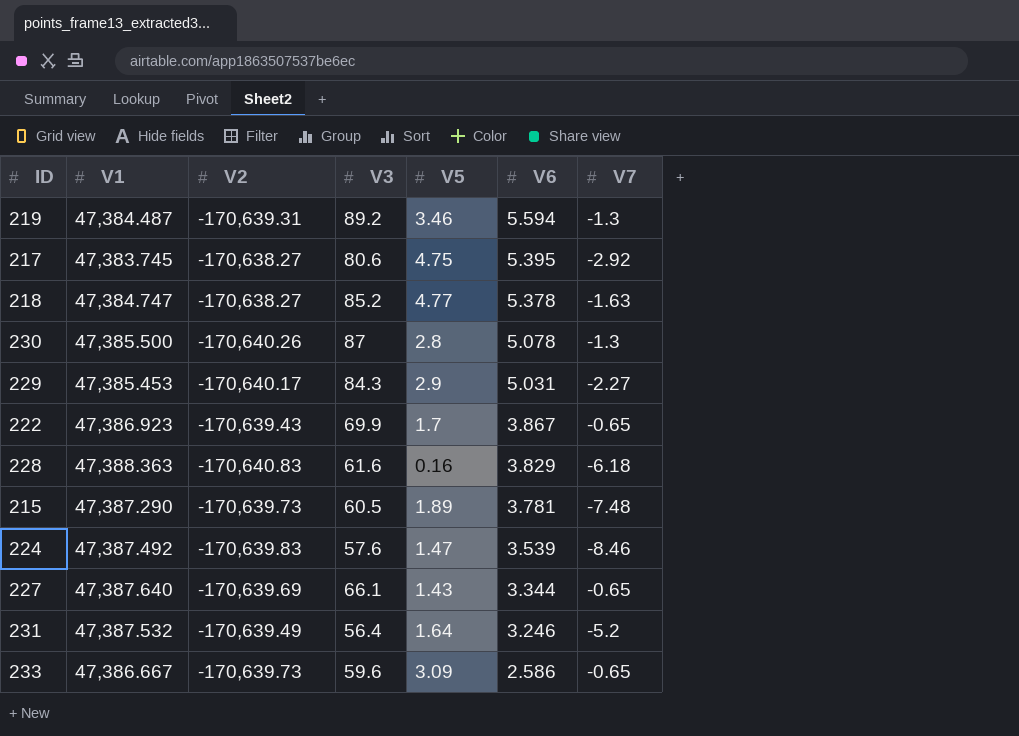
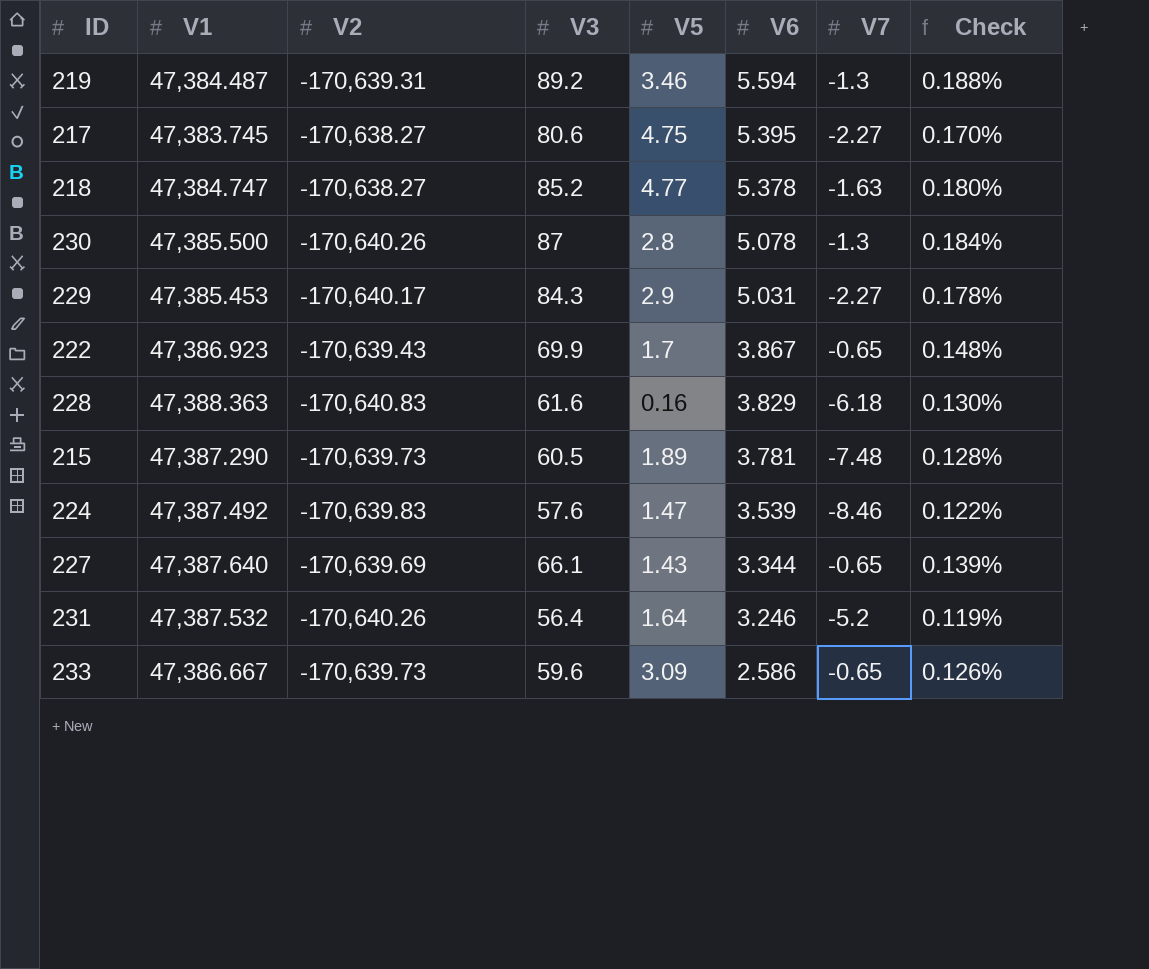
column Check | formula: none -> [V3] / [V1]
217 | V7: -2.92 -> -2.27
231 | V2: -170,639.49 -> -170,640.26

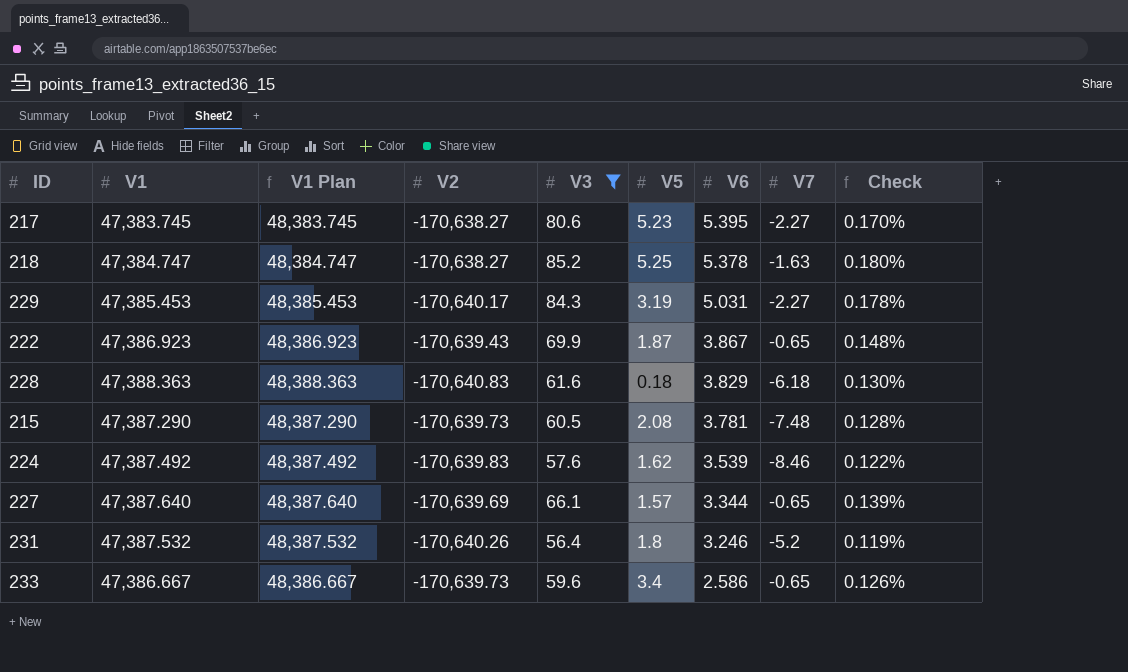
filter: none -> V3 <= 85.2
column V1 Plan | formula: none -> [V1] + 1000
217 | V5: 4.75 -> 5.23
218 | V5: 4.77 -> 5.25
229 | V5: 2.9 -> 3.19
222 | V5: 1.7 -> 1.87
228 | V5: 0.16 -> 0.18
215 | V5: 1.89 -> 2.08
224 | V5: 1.47 -> 1.62
227 | V5: 1.43 -> 1.57
231 | V5: 1.64 -> 1.8
233 | V5: 3.09 -> 3.4

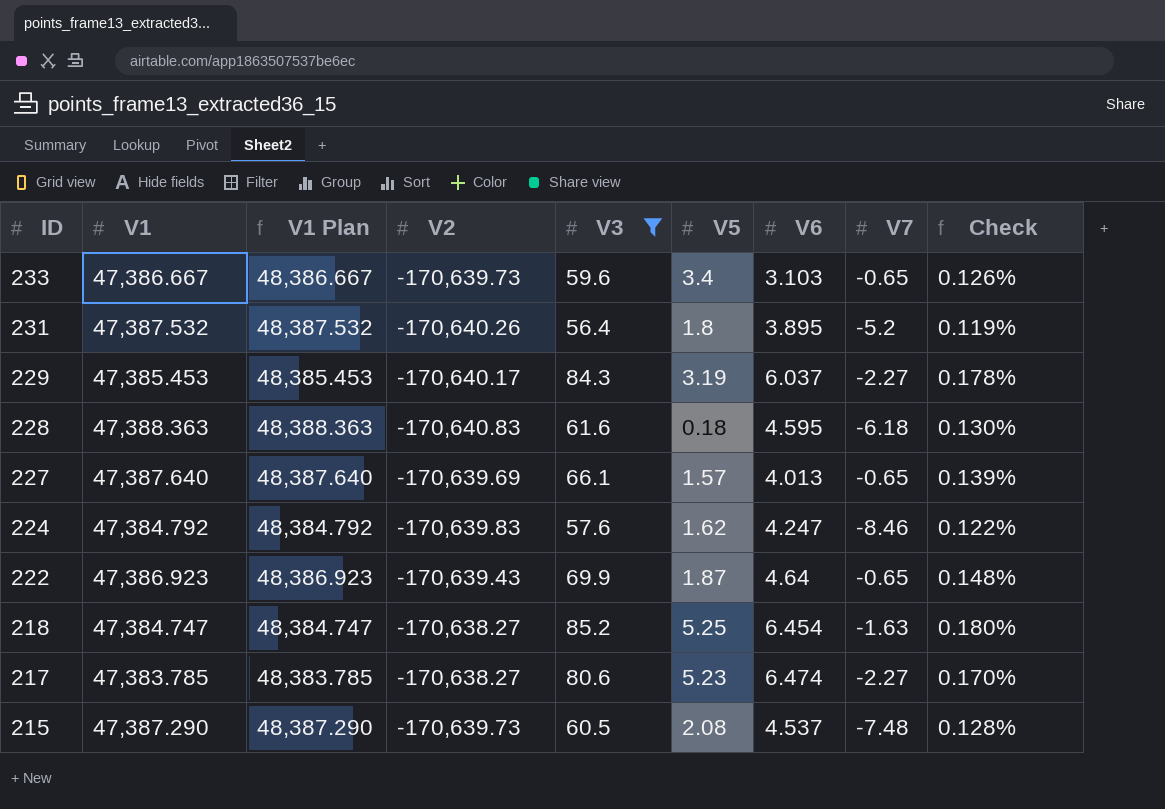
row order: V6 descending -> ID descending
233 | V6: 2.586 -> 3.103
231 | V6: 3.246 -> 3.895
229 | V6: 5.031 -> 6.037
228 | V6: 3.829 -> 4.595
227 | V6: 3.344 -> 4.013
224 | V1: 47,387.492 -> 47,384.792
224 | V1 Plan: 48,387.492 -> 48,384.792
224 | V6: 3.539 -> 4.247
222 | V6: 3.867 -> 4.64
218 | V6: 5.378 -> 6.454
217 | V1: 47,383.745 -> 47,383.785
217 | V1 Plan: 48,383.745 -> 48,383.785
217 | V6: 5.395 -> 6.474
215 | V6: 3.781 -> 4.537

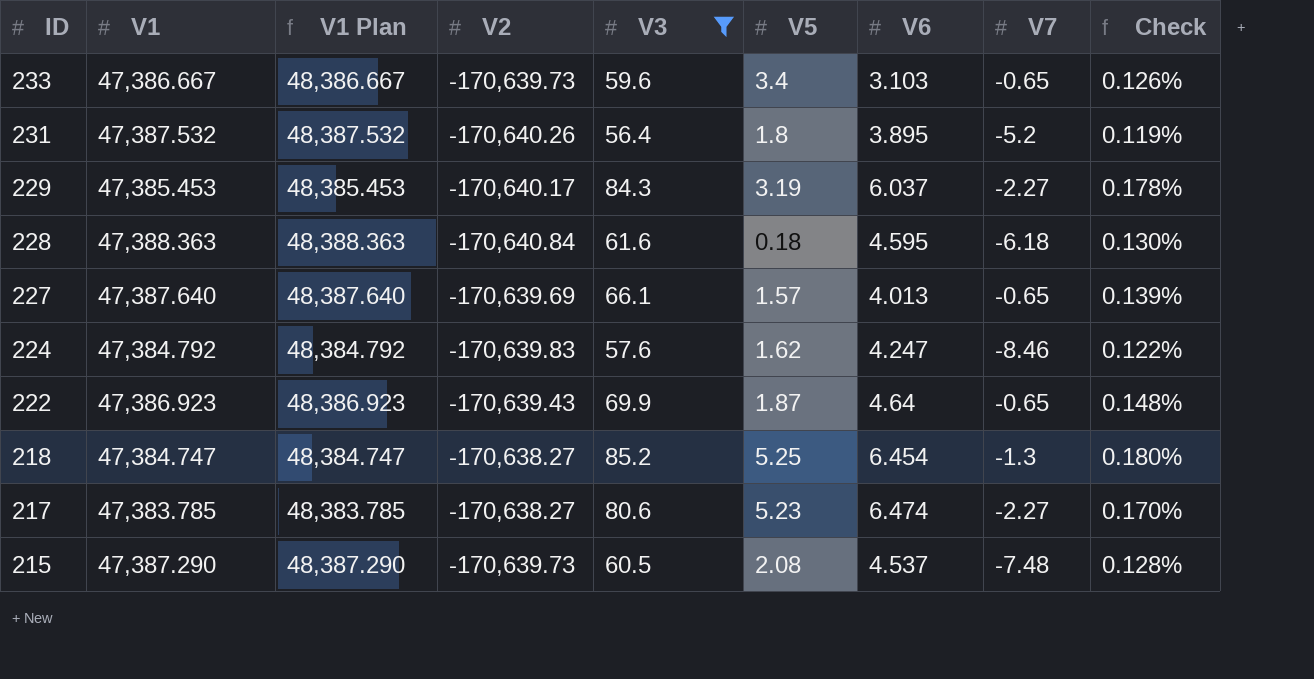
228 | V2: -170,640.83 -> -170,640.84
218 | V7: -1.63 -> -1.3

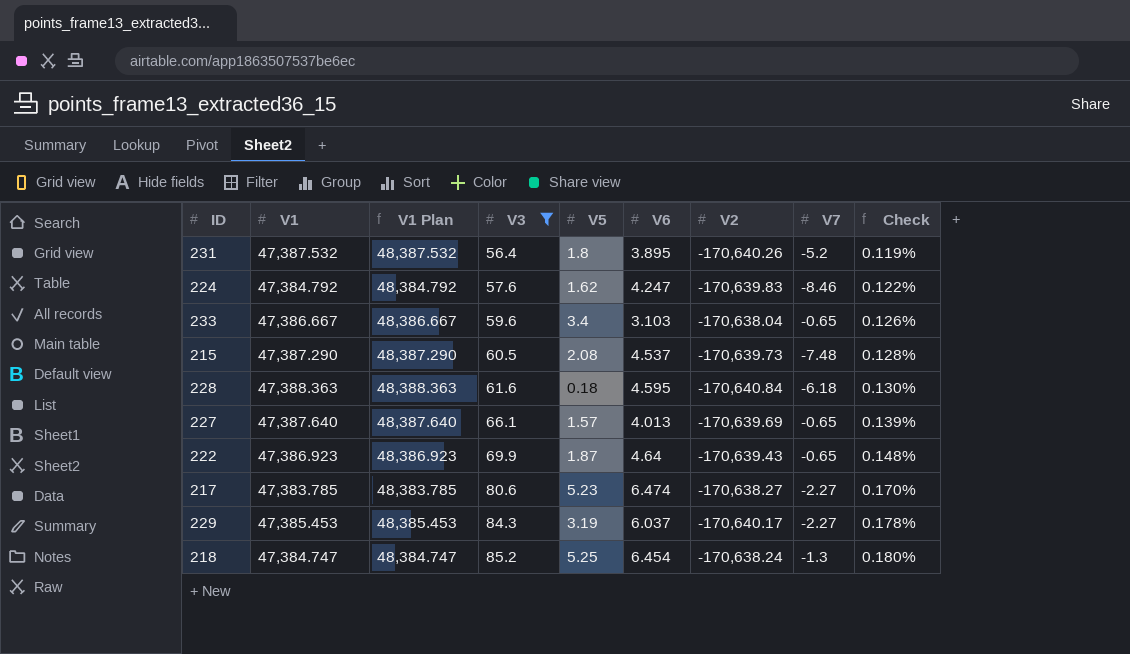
row order: ID descending -> V3 ascending
column V2 | position: 4 -> 7
233 | V2: -170,639.73 -> -170,638.04
218 | V2: -170,638.27 -> -170,638.24

